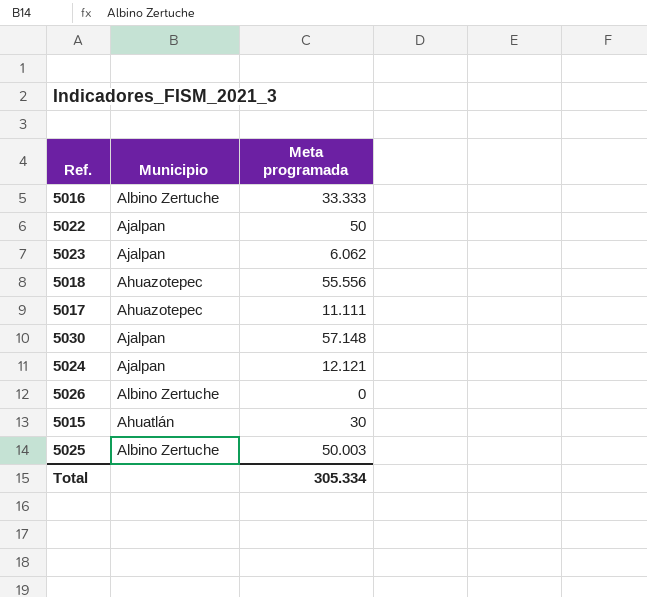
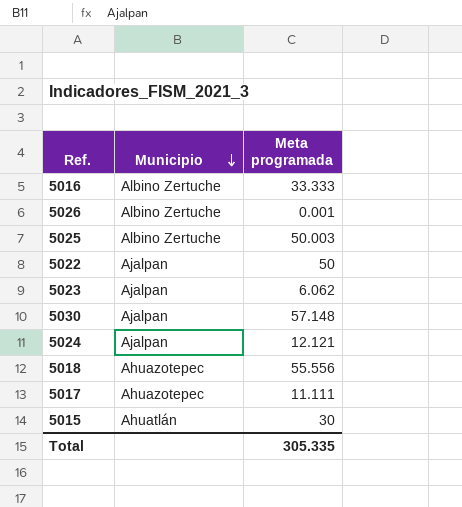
row order: none -> Municipio descending
5026 | Meta programada: 0 -> 0.001
Total | Meta programada: 305.334 -> 305.335

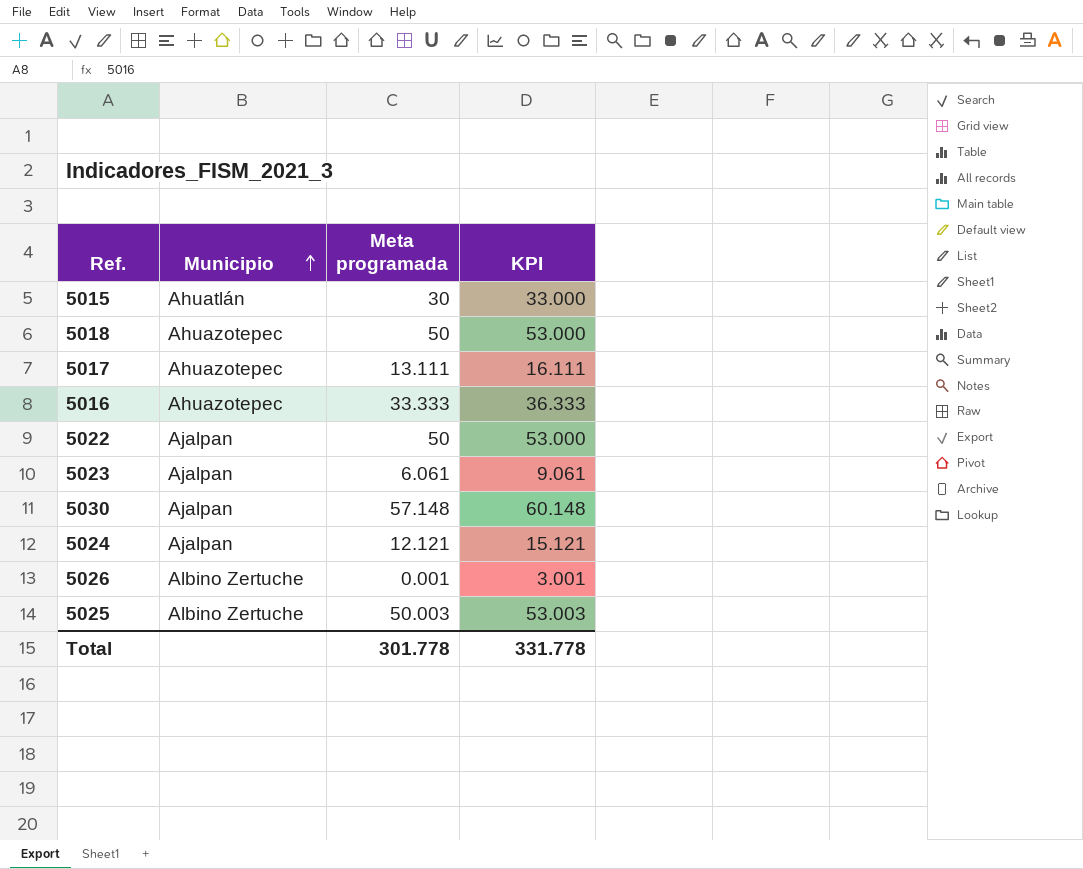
row order: Municipio descending -> Municipio ascending
column KPI | formula: none -> [Meta programada] + 3
5018 | Meta programada: 55.556 -> 50
5017 | Meta programada: 11.111 -> 13.111
5016 | Municipio: Albino Zertuche -> Ahuazotepec
5023 | Meta programada: 6.062 -> 6.061
Total | Meta programada: 305.335 -> 301.778

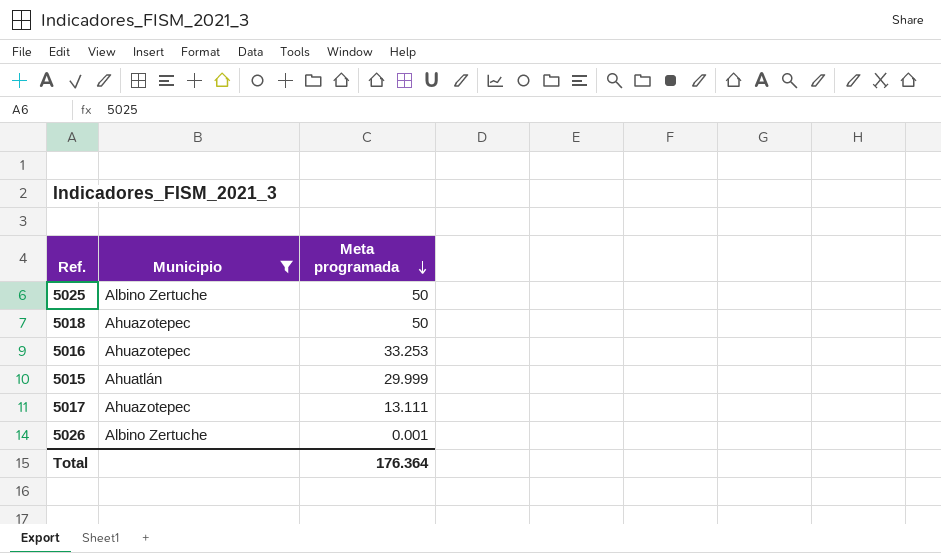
filter: none -> Municipio != Ajalpan
row order: Municipio ascending -> Meta programada descending
column KPI | formula: [Meta programada] + 3 -> none
5025 | Meta programada: 50.003 -> 50
5016 | Meta programada: 33.333 -> 33.253
5015 | Meta programada: 30 -> 29.999
Total | Meta programada: 301.778 -> 176.364

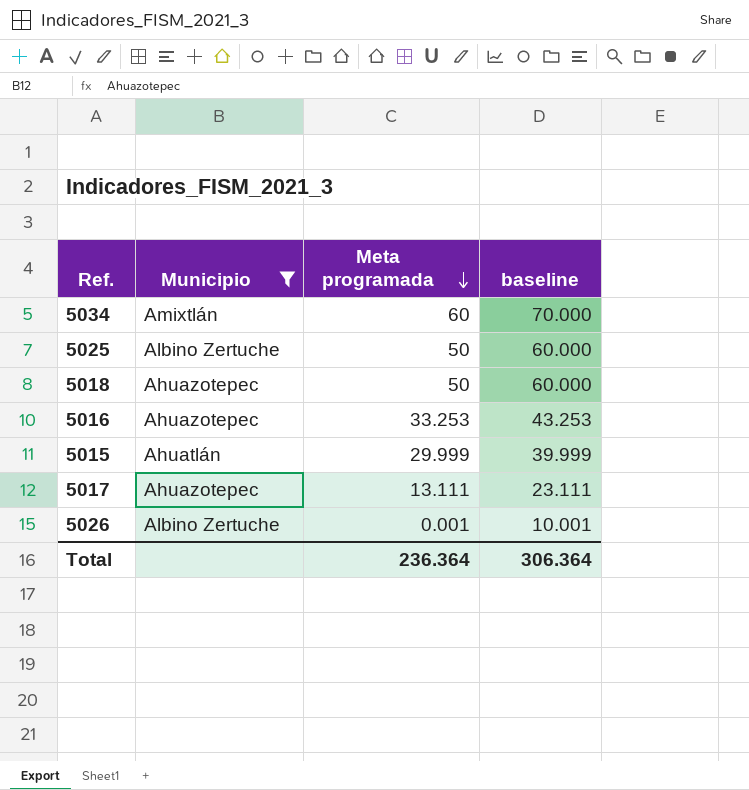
column baseline | formula: none -> [Meta programada] + 10
row 5034: none -> Amixtlán | 60 | 70.000
Total | Meta programada: 176.364 -> 236.364

